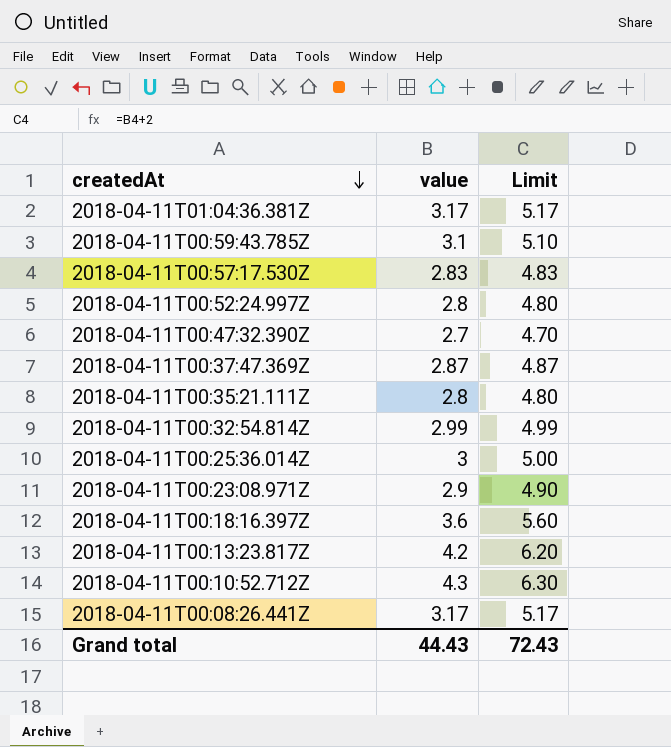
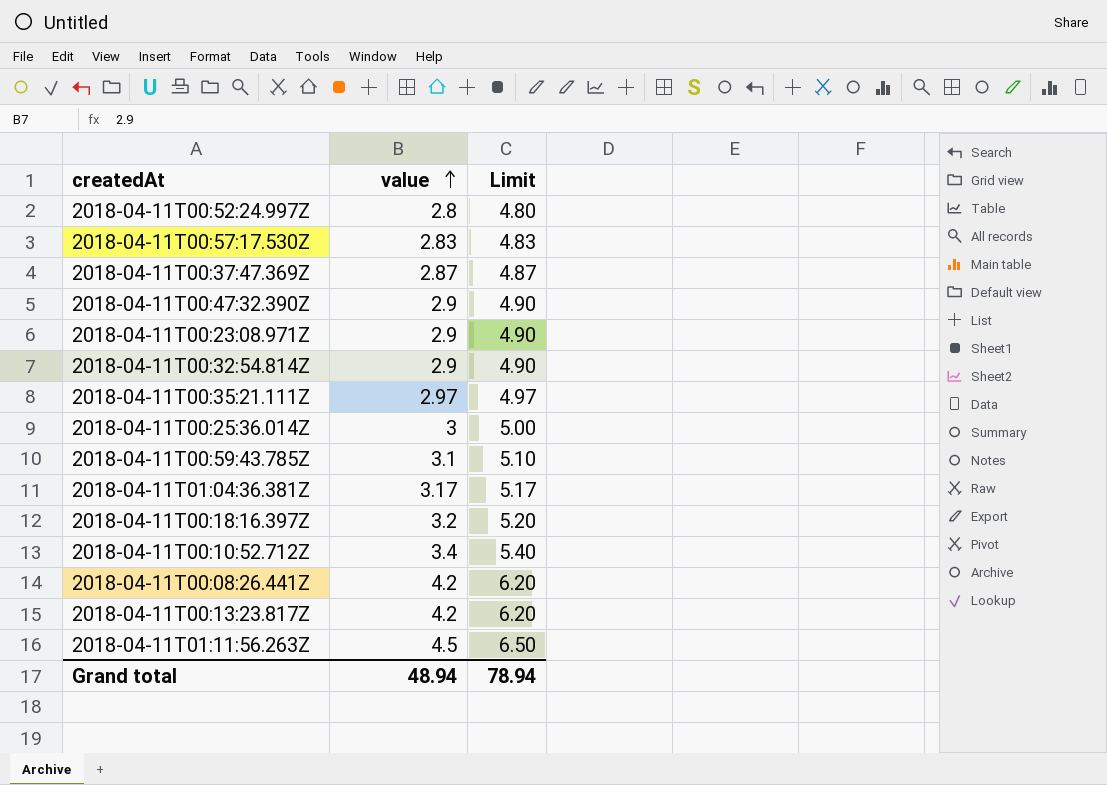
row order: createdAt descending -> value ascending
2018-04-11T00:47:32.390Z | value: 2.7 -> 2.9
2018-04-11T00:47:32.390Z | Limit: 4.70 -> 4.90
2018-04-11T00:32:54.814Z | value: 2.99 -> 2.9
2018-04-11T00:32:54.814Z | Limit: 4.99 -> 4.90
2018-04-11T00:35:21.111Z | value: 2.8 -> 2.97
2018-04-11T00:35:21.111Z | Limit: 4.80 -> 4.97
2018-04-11T00:18:16.397Z | value: 3.6 -> 3.2
2018-04-11T00:18:16.397Z | Limit: 5.60 -> 5.20
2018-04-11T00:10:52.712Z | value: 4.3 -> 3.4
2018-04-11T00:10:52.712Z | Limit: 6.30 -> 5.40
2018-04-11T00:08:26.441Z | value: 3.17 -> 4.2
2018-04-11T00:08:26.441Z | Limit: 5.17 -> 6.20
row 2018-04-11T01:11:56.263Z: none -> 4.5 | 6.50
Grand total | value: 44.43 -> 48.94
Grand total | Limit: 72.43 -> 78.94

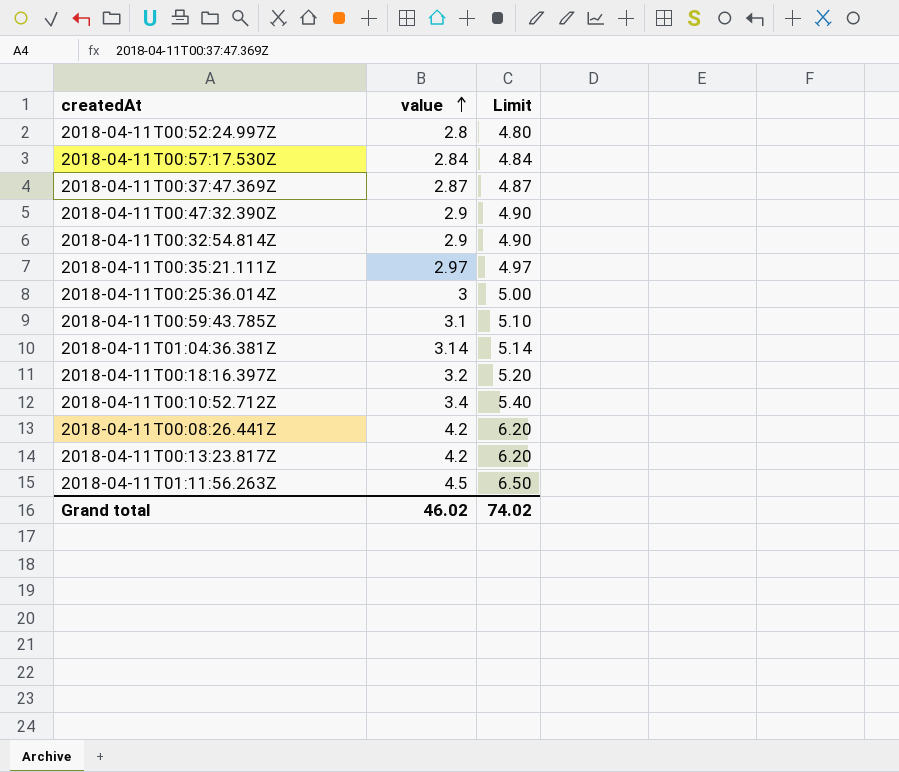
row 2018-04-11T00:23:08.971Z: 2.9 | 4.90 -> none
2018-04-11T00:57:17.530Z | value: 2.83 -> 2.84
2018-04-11T00:57:17.530Z | Limit: 4.83 -> 4.84
2018-04-11T01:04:36.381Z | value: 3.17 -> 3.14
2018-04-11T01:04:36.381Z | Limit: 5.17 -> 5.14
Grand total | value: 48.94 -> 46.02
Grand total | Limit: 78.94 -> 74.02

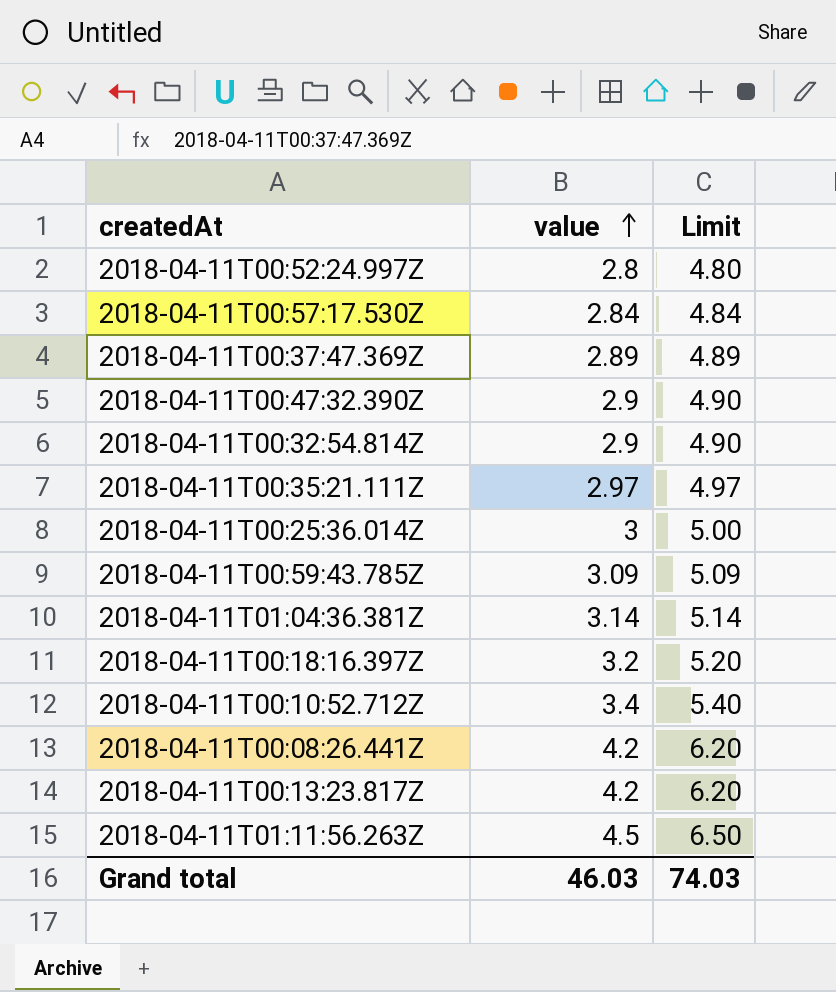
2018-04-11T00:37:47.369Z | value: 2.87 -> 2.89
2018-04-11T00:37:47.369Z | Limit: 4.87 -> 4.89
2018-04-11T00:59:43.785Z | value: 3.1 -> 3.09
2018-04-11T00:59:43.785Z | Limit: 5.10 -> 5.09
Grand total | value: 46.02 -> 46.03
Grand total | Limit: 74.02 -> 74.03

